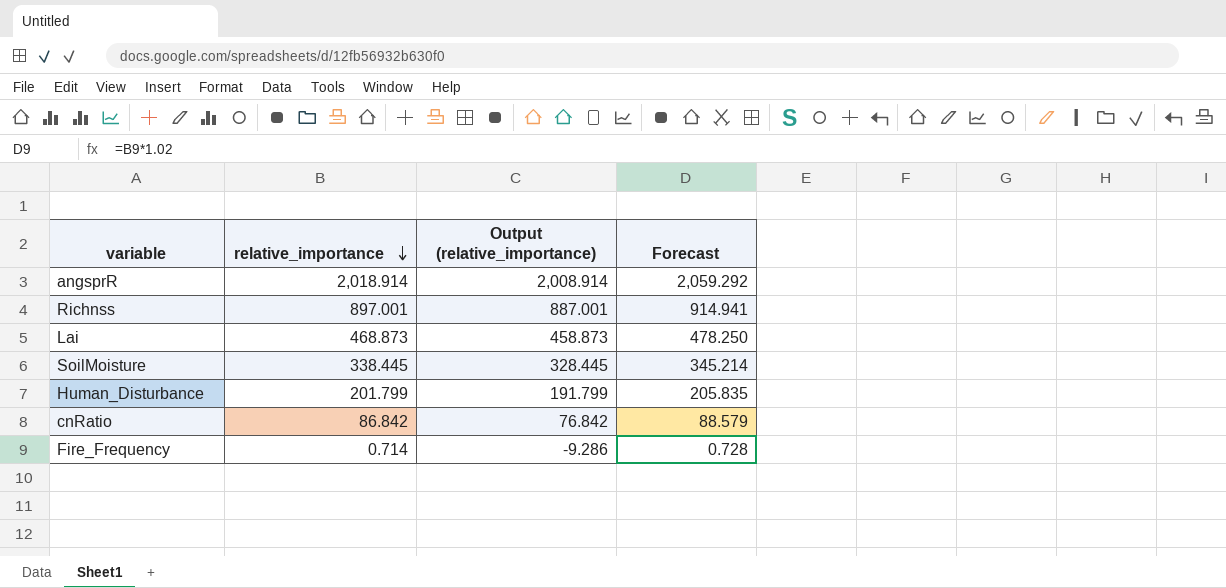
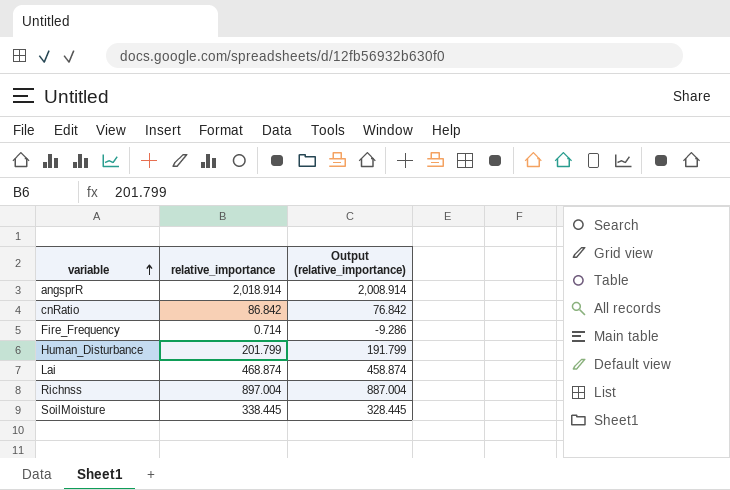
row order: relative_importance descending -> variable ascending
column Forecast | formula: [relative_importance] * 1.02 -> none
Lai | relative_importance: 468.873 -> 468.874
Lai | Output (relative_importance): 458.873 -> 458.874
Richnss | relative_importance: 897.001 -> 897.004
Richnss | Output (relative_importance): 887.001 -> 887.004

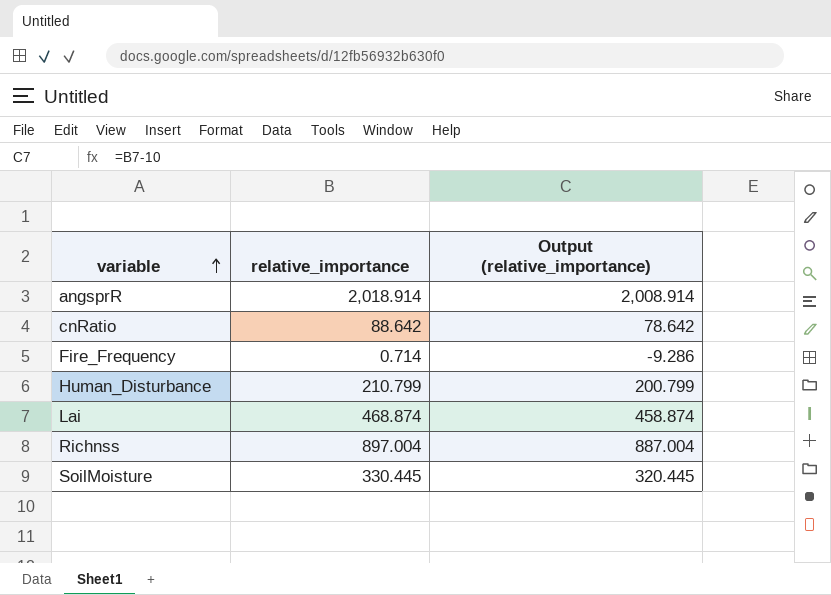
cnRatio | relative_importance: 86.842 -> 88.642
cnRatio | Output (relative_importance): 76.842 -> 78.642
Human_Disturbance | relative_importance: 201.799 -> 210.799
Human_Disturbance | Output (relative_importance): 191.799 -> 200.799
SoilMoisture | relative_importance: 338.445 -> 330.445
SoilMoisture | Output (relative_importance): 328.445 -> 320.445

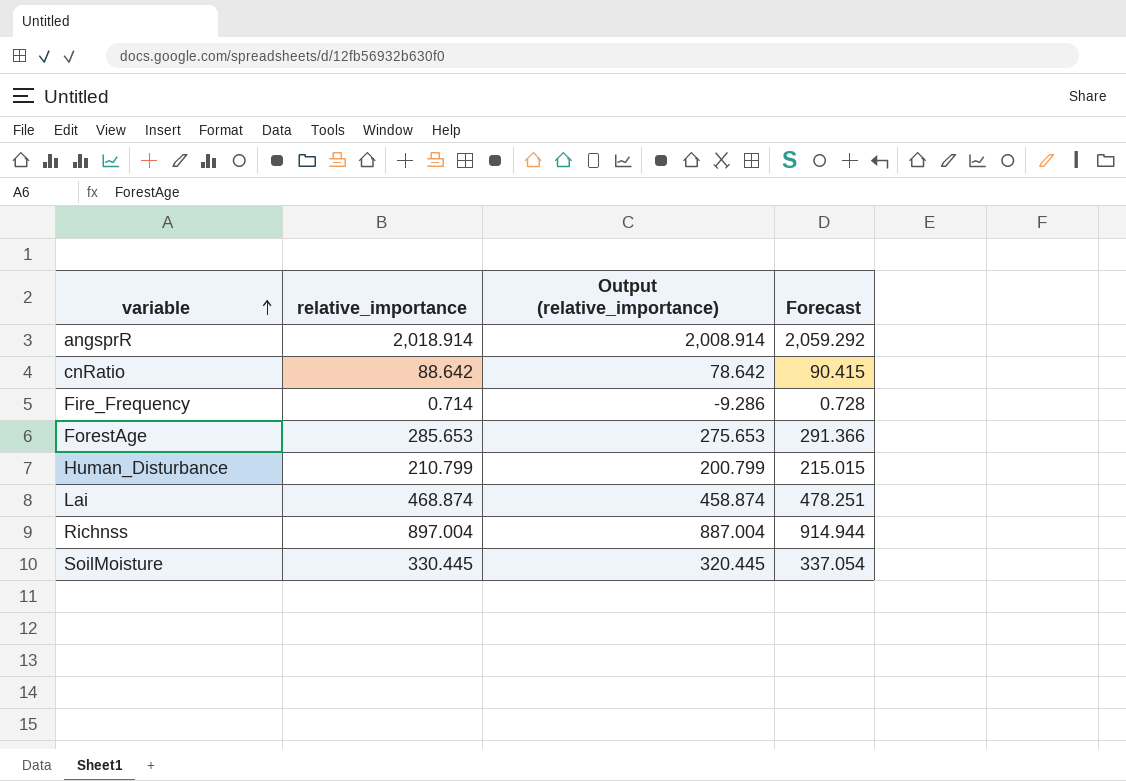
column Forecast | formula: none -> [relative_importance] * 1.02
row ForestAge: none -> 285.653 | 275.653 | 291.366

